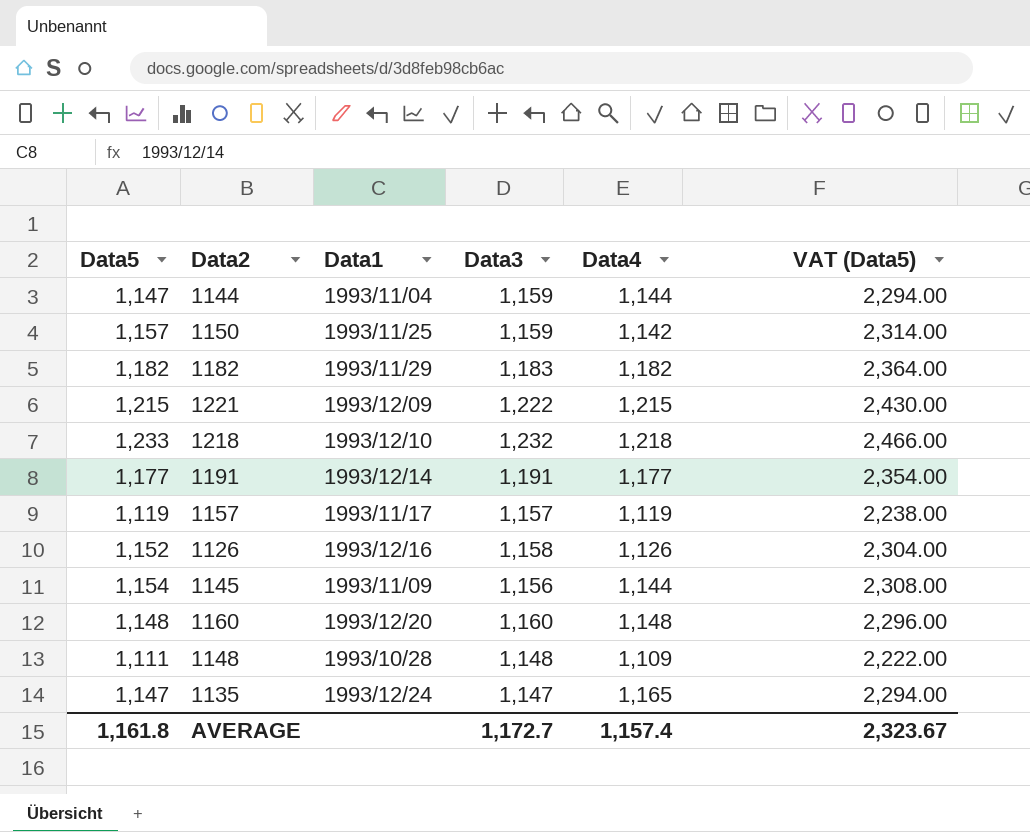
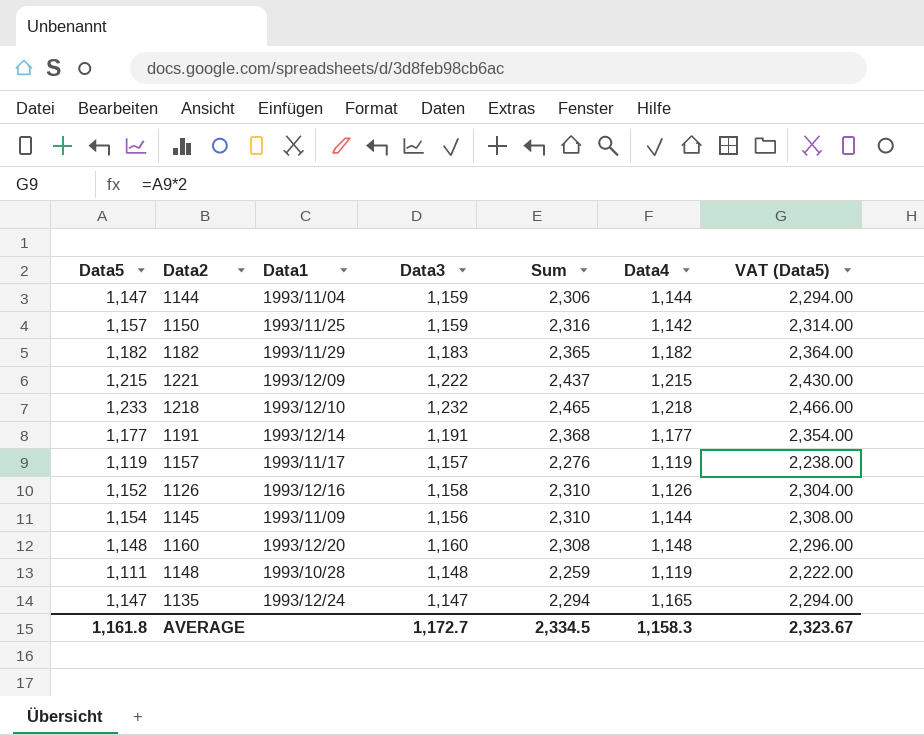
column Sum | formula: none -> [Data5] + [Data3]
1148 | Data4: 1,109 -> 1,119
AVERAGE | Data4: 1,157.4 -> 1,158.3

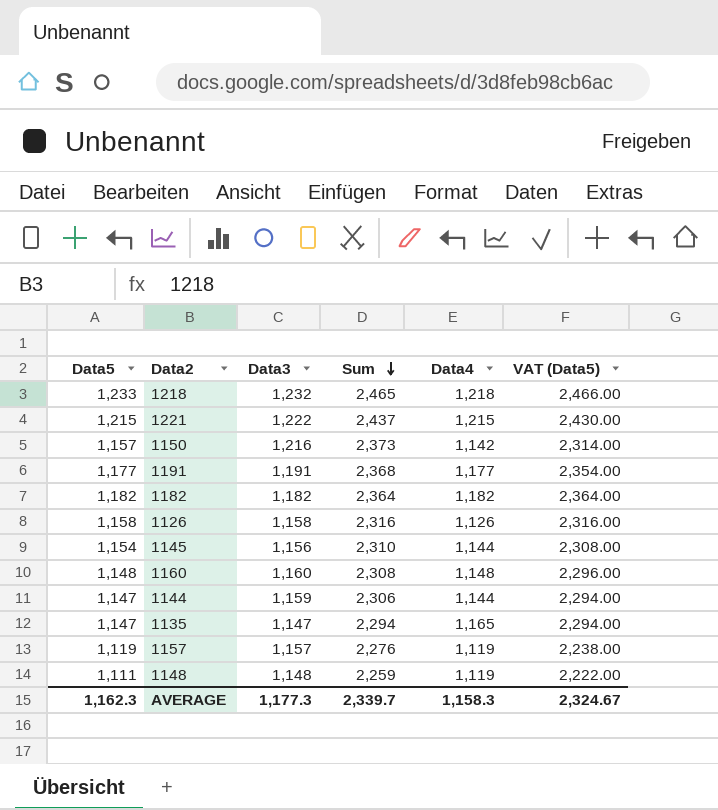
row order: none -> Sum descending
column Data1 | position: 3 -> none
1150 | Data3: 1,159 -> 1,216
1150 | Sum: 2,316 -> 2,373
1182 | Data3: 1,183 -> 1,182
1182 | Sum: 2,365 -> 2,364
1126 | Data5: 1,152 -> 1,158
1126 | Sum: 2,310 -> 2,316
1126 | VAT (Data5): 2,304.00 -> 2,316.00
AVERAGE | Data5: 1,161.8 -> 1,162.3
AVERAGE | Data3: 1,172.7 -> 1,177.3
AVERAGE | Sum: 2,334.5 -> 2,339.7
AVERAGE | VAT (Data5): 2,323.67 -> 2,324.67

